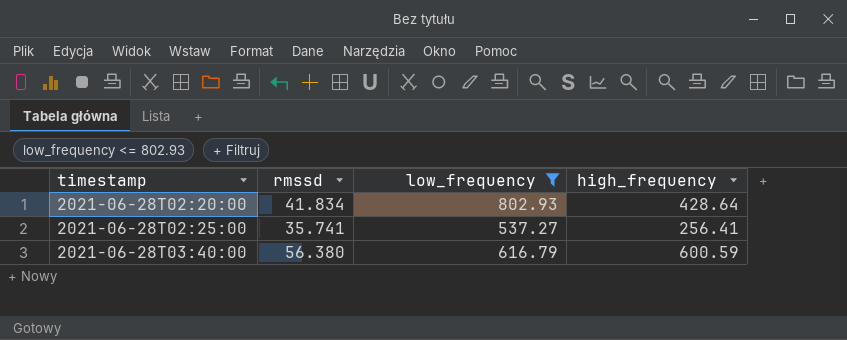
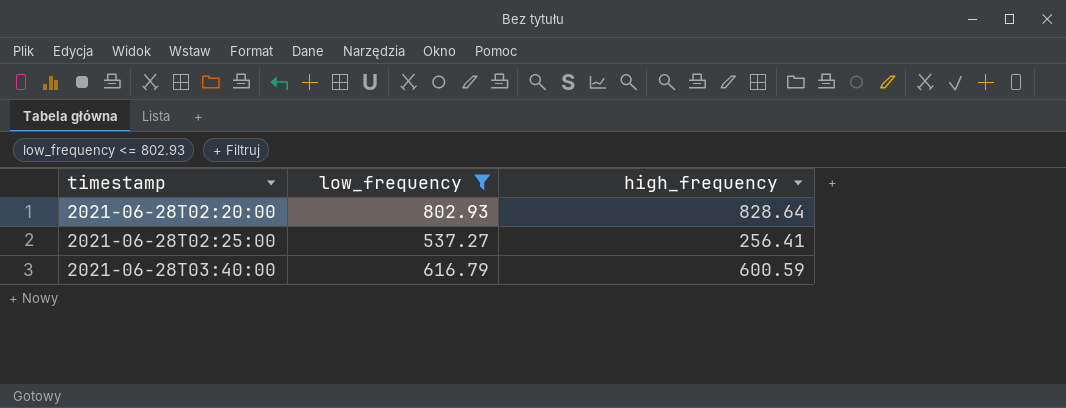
column rmssd | position: 2 -> none
2021-06-28T02:20:00 | high_frequency: 428.64 -> 828.64

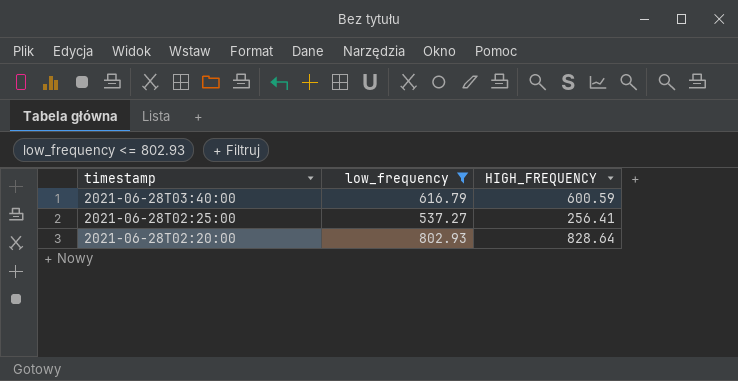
row order: timestamp ascending -> timestamp descending
column name: high_frequency -> HIGH_FREQUENCY

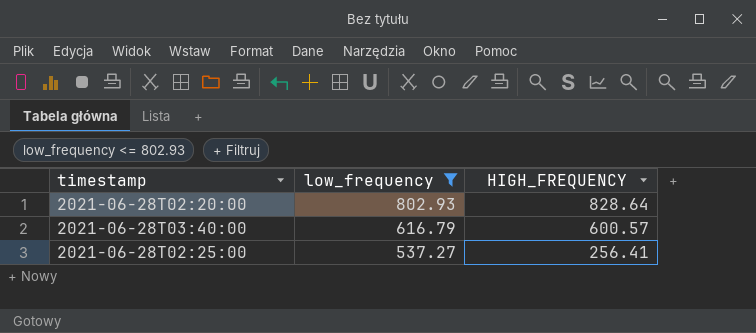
row order: timestamp descending -> low_frequency descending
2021-06-28T03:40:00 | HIGH_FREQUENCY: 600.59 -> 600.57

